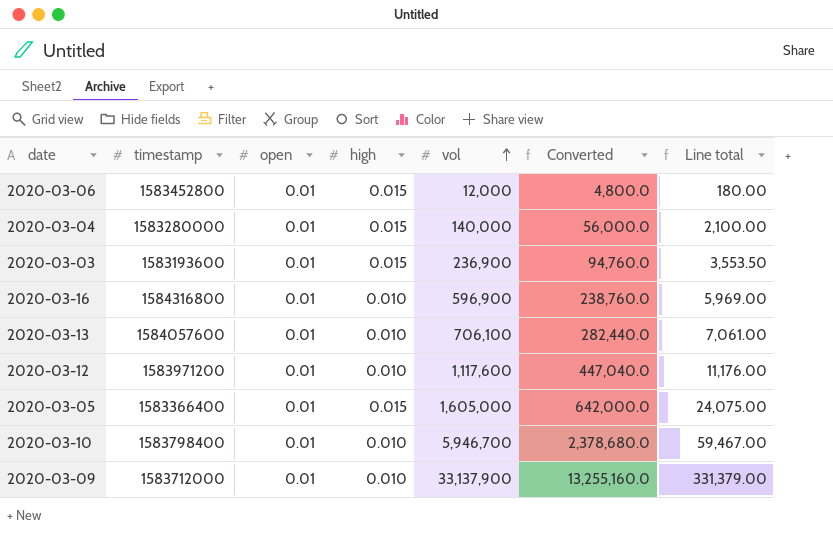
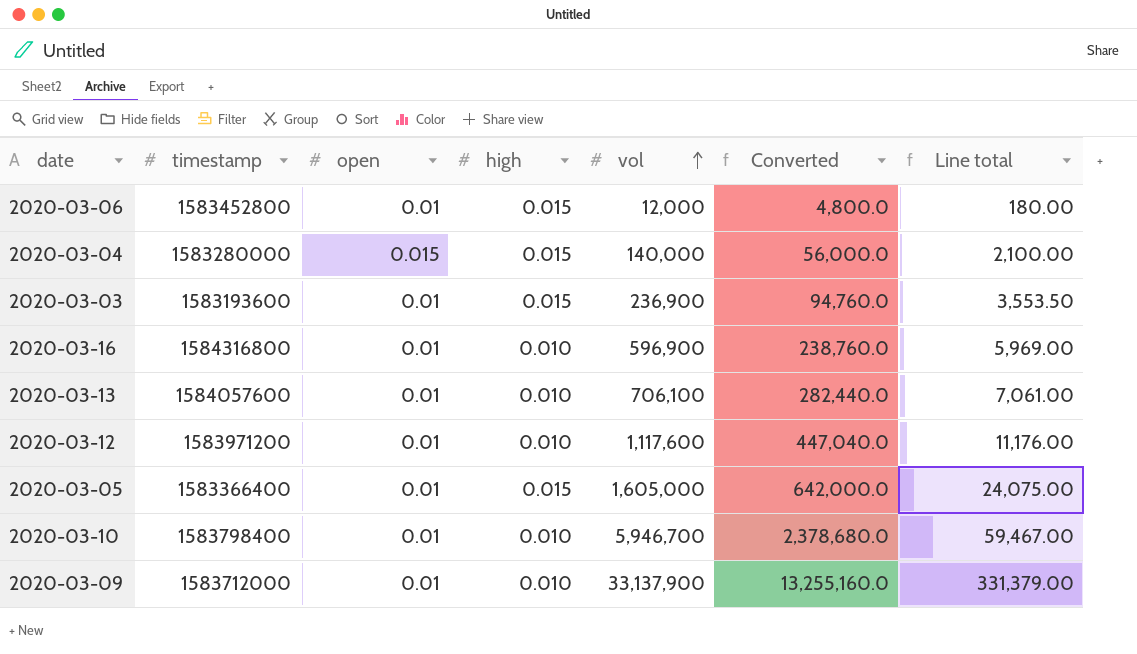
2020-03-04 | open: 0.01 -> 0.015

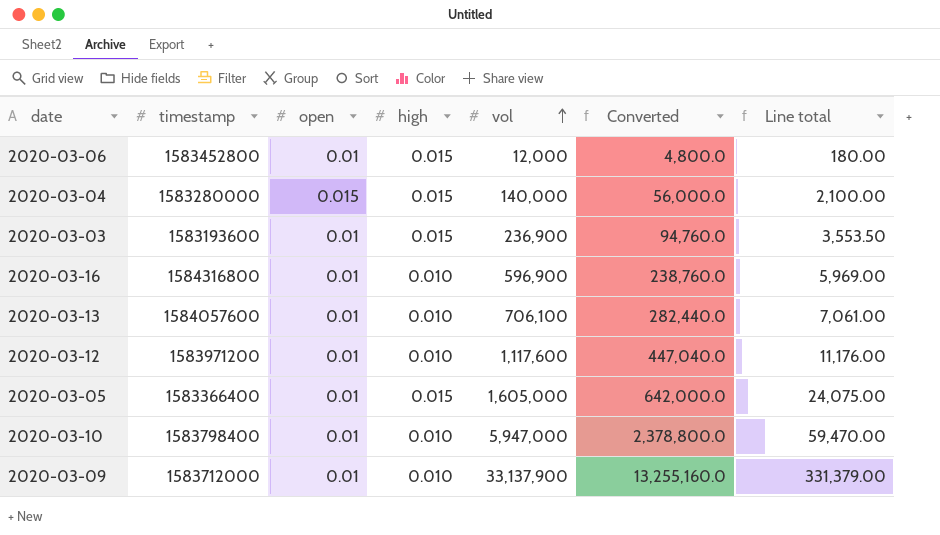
2020-03-10 | vol: 5,946,700 -> 5,947,000
2020-03-10 | Converted: 2,378,680.0 -> 2,378,800.0
2020-03-10 | Line total: 59,467.00 -> 59,470.00

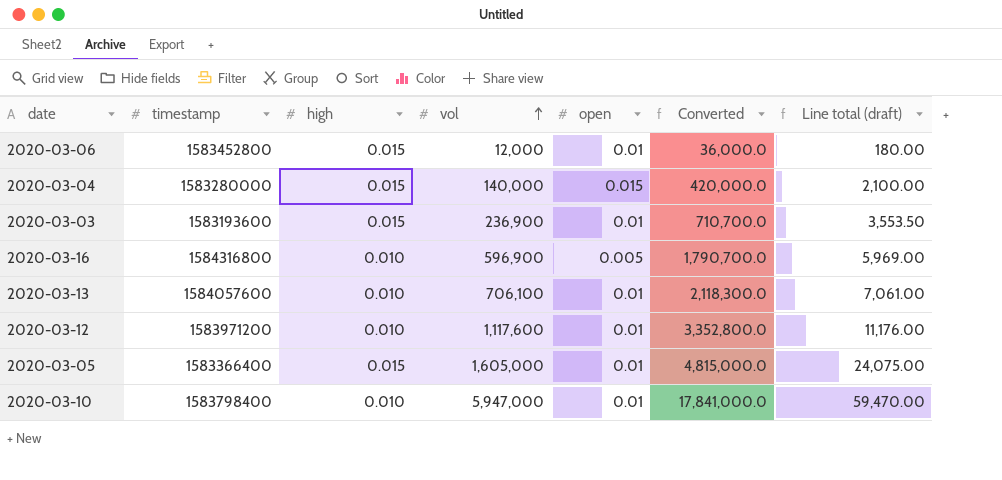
column open | position: 3 -> 5
column Converted | formula: [vol] * 0.4 -> [vol] * 3
column name: Line total -> Line total (draft)
row 2020-03-09: 1583712000 | 0.01 | 0.010 | 33,137,900 | 13,255,160.0 | 331,379.00 -> none
2020-03-16 | open: 0.01 -> 0.005

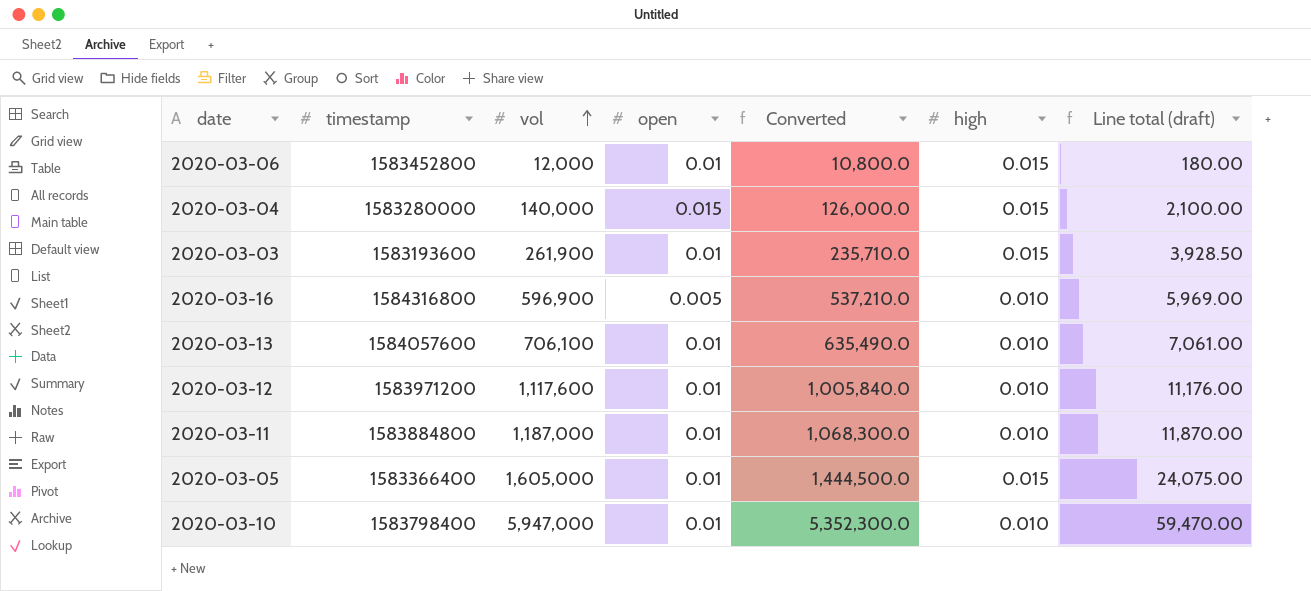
column Converted | formula: [vol] * 3 -> [vol] * 0.9
column high | position: 3 -> 6
2020-03-03 | vol: 236,900 -> 261,900
2020-03-03 | Line total (draft): 3,553.50 -> 3,928.50
row 2020-03-11: none -> 1583884800 | 1,187,000 | 0.01 | 1,068,300.0 | 0.010 | 11,870.00

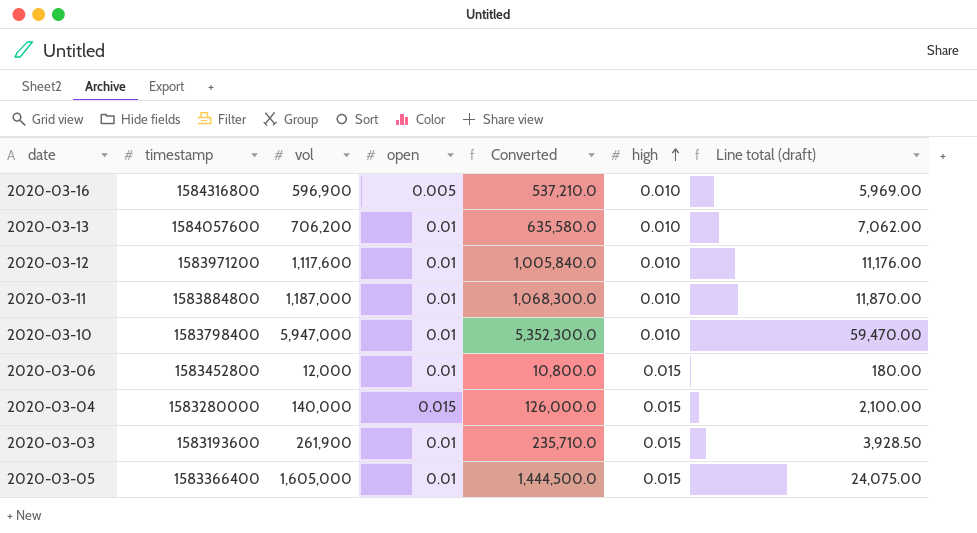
row order: vol ascending -> high ascending
2020-03-13 | vol: 706,100 -> 706,200
2020-03-13 | Converted: 635,490.0 -> 635,580.0
2020-03-13 | Line total (draft): 7,061.00 -> 7,062.00

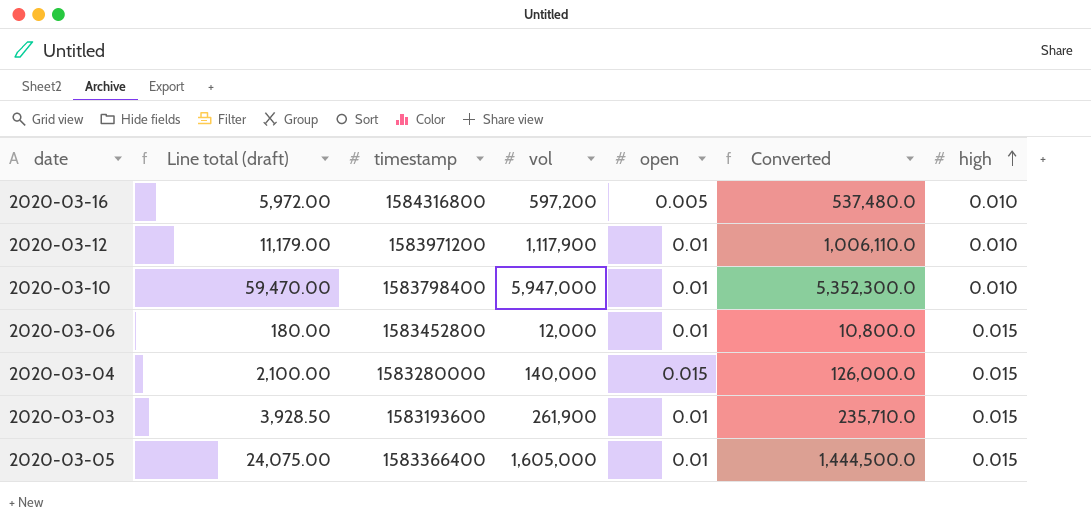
column Line total (draft) | position: 7 -> 2
row 2020-03-13: 1584057600 | 706,200 | 0.01 | 635,580.0 | 0.010 | 7,062.00 -> none
row 2020-03-11: 1583884800 | 1,187,000 | 0.01 | 1,068,300.0 | 0.010 | 11,870.00 -> none
2020-03-16 | Line total (draft): 5,969.00 -> 5,972.00
2020-03-16 | vol: 596,900 -> 597,200
2020-03-16 | Converted: 537,210.0 -> 537,480.0
2020-03-12 | Line total (draft): 11,176.00 -> 11,179.00
2020-03-12 | vol: 1,117,600 -> 1,117,900
2020-03-12 | Converted: 1,005,840.0 -> 1,006,110.0

